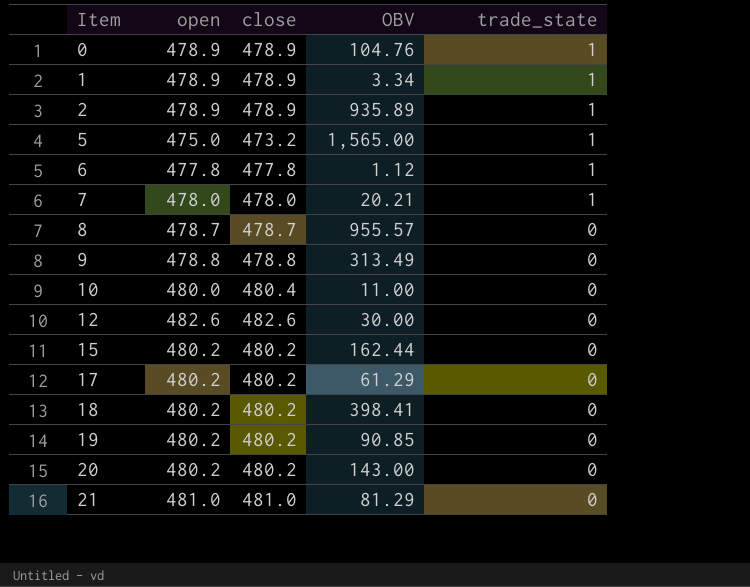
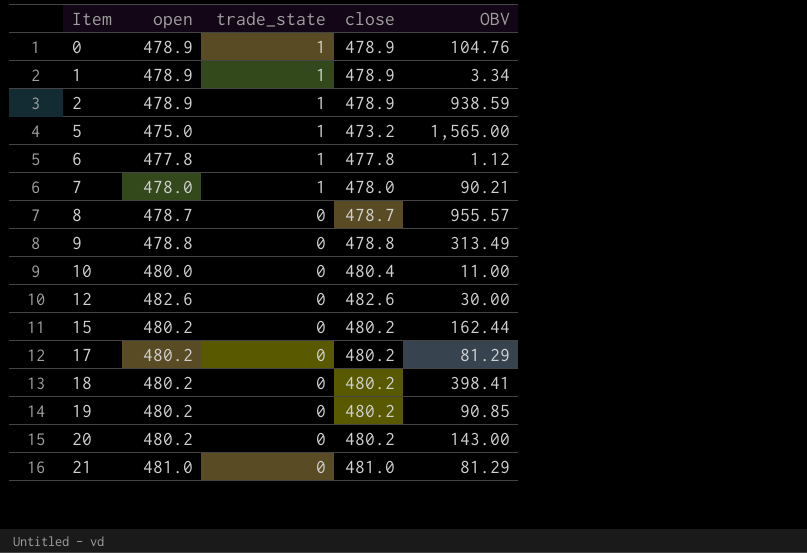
column trade_state | position: 5 -> 3
2 | OBV: 935.89 -> 938.59
7 | OBV: 20.21 -> 90.21
17 | OBV: 61.29 -> 81.29

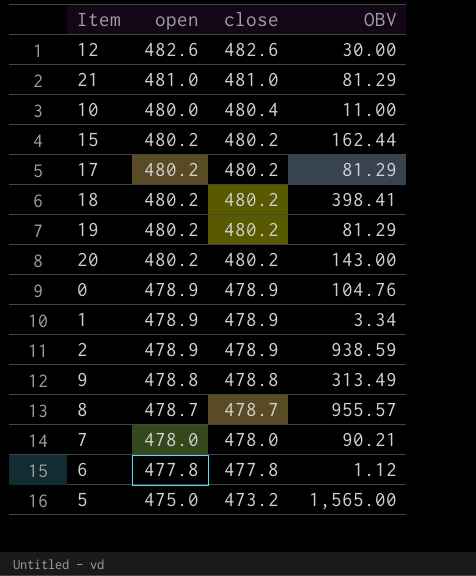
row order: Item ascending -> close descending
column trade_state | position: 3 -> none
19 | OBV: 90.85 -> 81.29

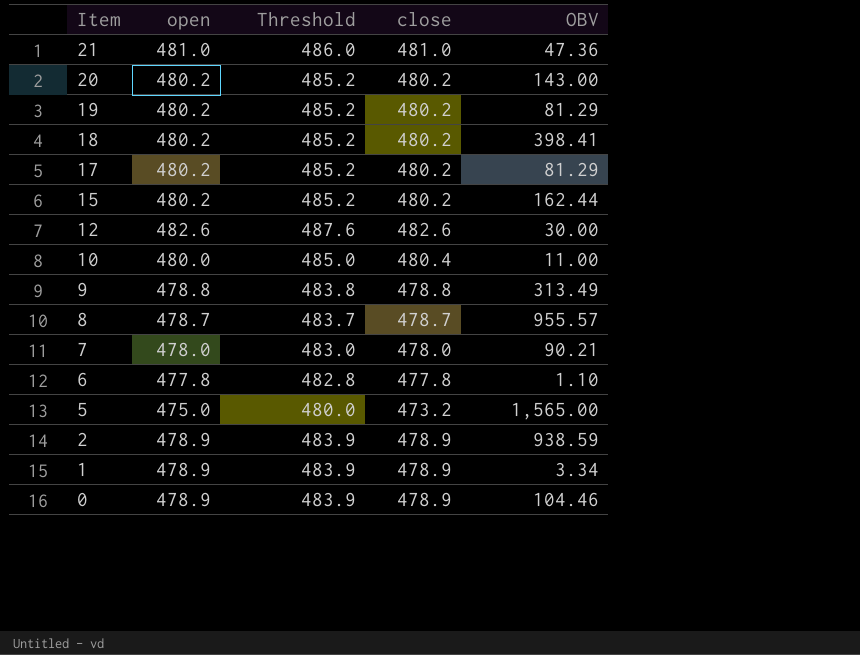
row order: close descending -> Item descending
column Threshold | formula: none -> [open] + 5
21 | OBV: 81.29 -> 47.36
6 | OBV: 1.12 -> 1.10
0 | OBV: 104.76 -> 104.46

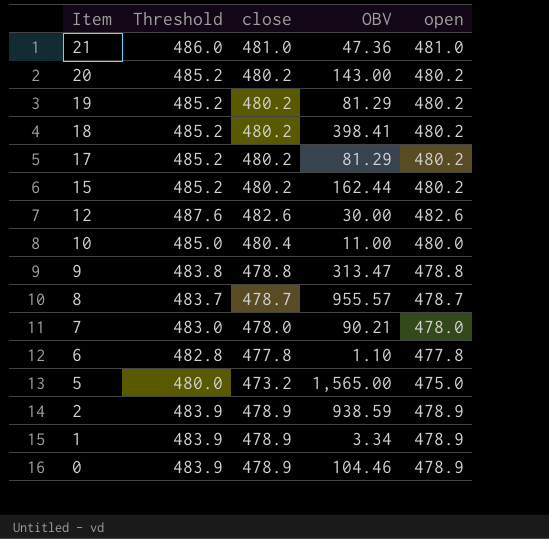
column open | position: 2 -> 5
9 | OBV: 313.49 -> 313.47

